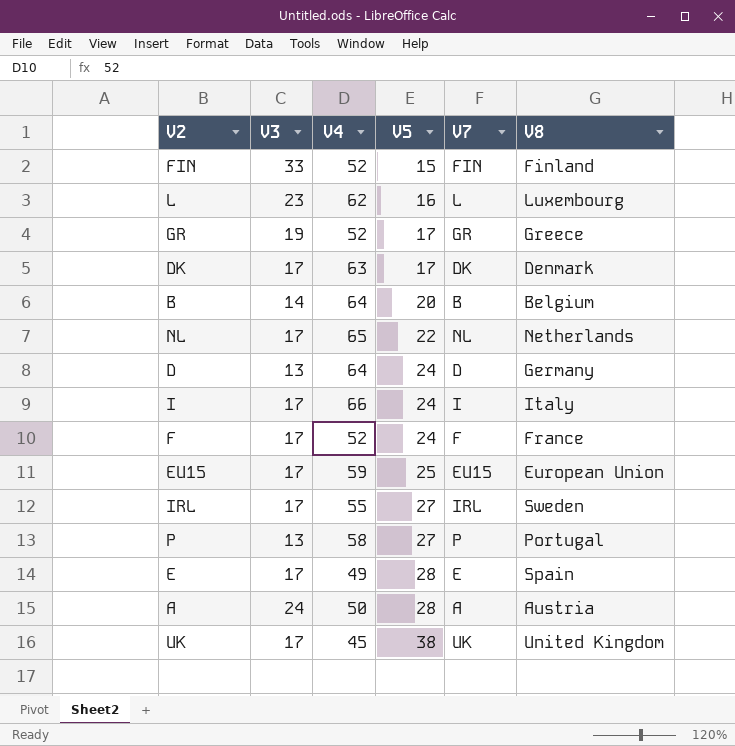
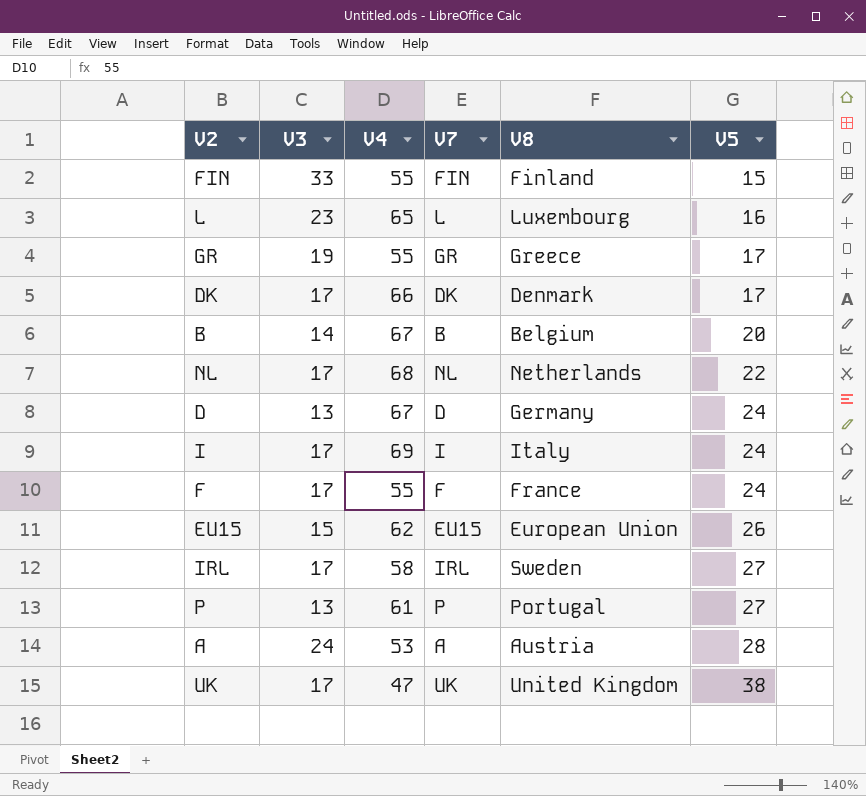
column V5 | position: 4 -> 6
row E: 17 | 49 | 28 | E | Spain -> none
FIN | V4: 52 -> 55
L | V4: 62 -> 65
GR | V4: 52 -> 55
DK | V4: 63 -> 66
B | V4: 64 -> 67
NL | V4: 65 -> 68
D | V4: 64 -> 67
I | V4: 66 -> 69
F | V4: 52 -> 55
EU15 | V3: 17 -> 15
EU15 | V4: 59 -> 62
EU15 | V5: 25 -> 26
IRL | V4: 55 -> 58
P | V4: 58 -> 61
A | V4: 50 -> 53
UK | V4: 45 -> 47

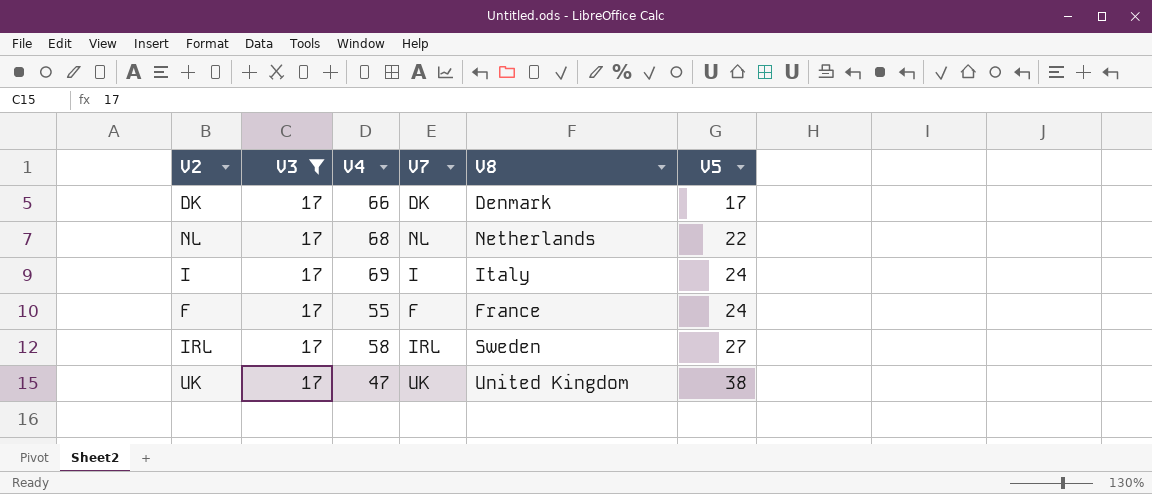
filter: none -> V3 = 17

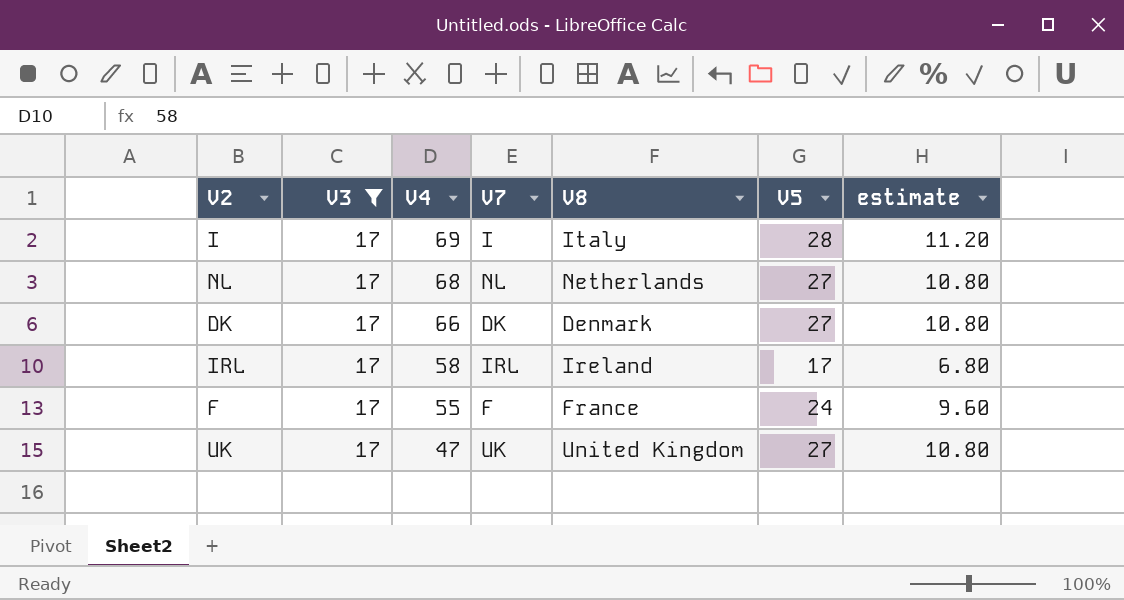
row order: V5 ascending -> V4 descending
column estimate | formula: none -> [V5] * 0.4
I | V5: 24 -> 28
NL | V5: 22 -> 27
DK | V5: 17 -> 27
IRL | V8: Sweden -> Ireland
IRL | V5: 27 -> 17
UK | V5: 38 -> 27

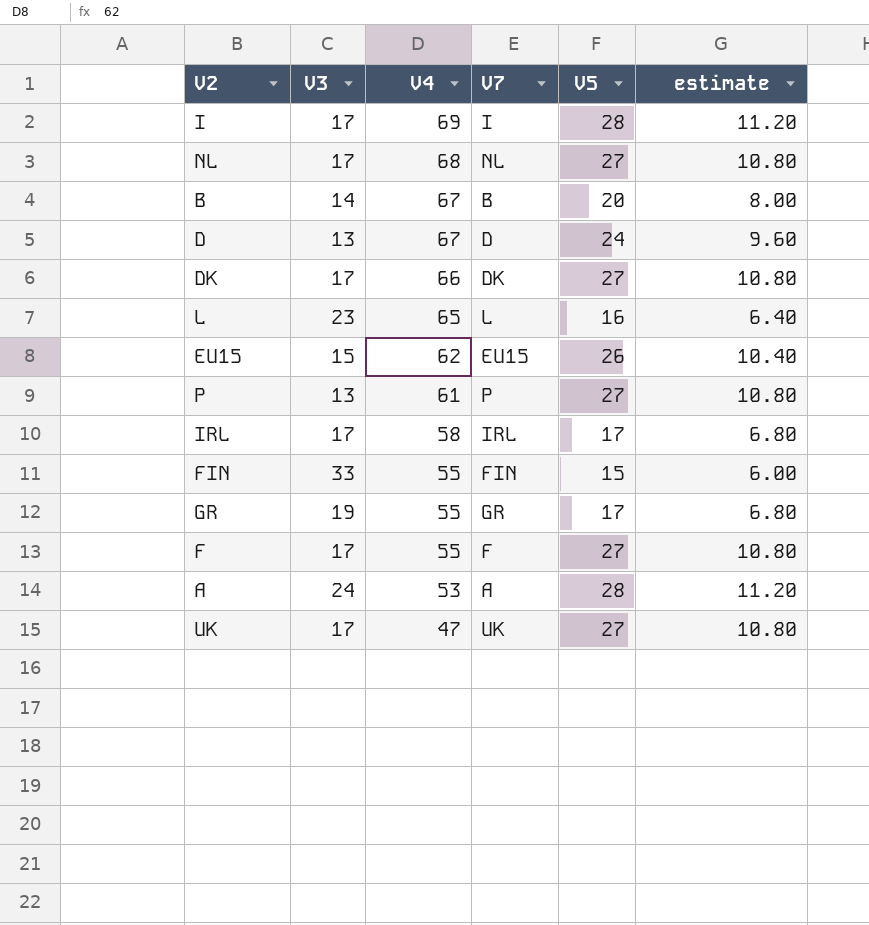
filter: V3 = 17 -> none
column V8 | position: 5 -> none
F | V5: 24 -> 27
F | estimate: 9.60 -> 10.80

